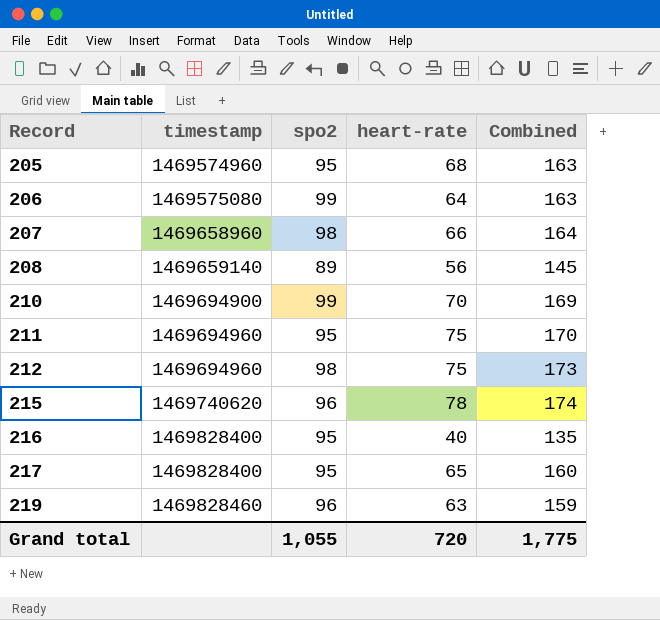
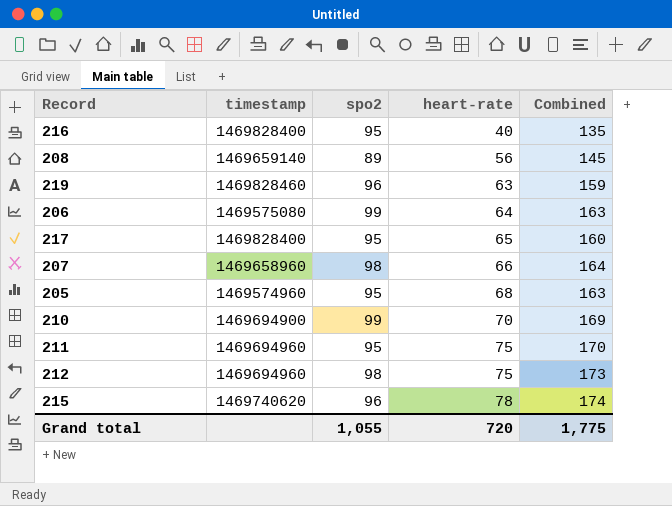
row order: Record ascending -> heart-rate ascending

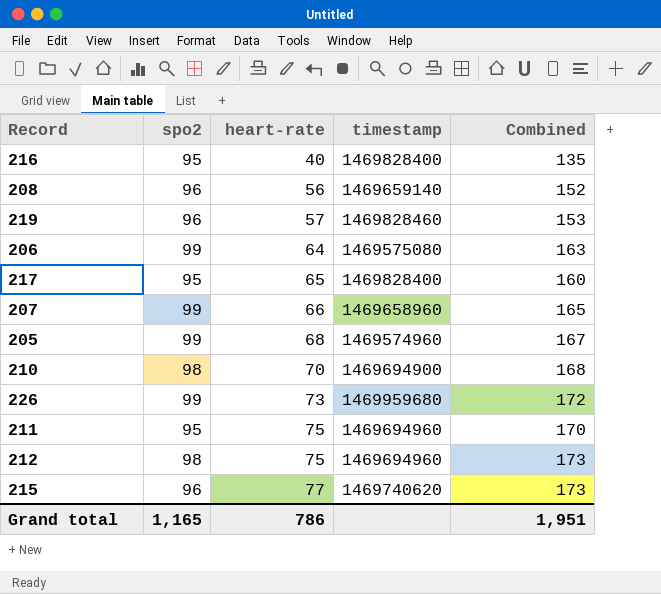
column timestamp | position: 2 -> 4
208 | spo2: 89 -> 96
208 | Combined: 145 -> 152
219 | heart-rate: 63 -> 57
219 | Combined: 159 -> 153
207 | spo2: 98 -> 99
207 | Combined: 164 -> 165
205 | spo2: 95 -> 99
205 | Combined: 163 -> 167
210 | spo2: 99 -> 98
210 | Combined: 169 -> 168
row 226: none -> 99 | 73 | 1469959680 | 172
215 | heart-rate: 78 -> 77
215 | Combined: 174 -> 173
Grand total | spo2: 1,055 -> 1,165
Grand total | heart-rate: 720 -> 786
Grand total | Combined: 1,775 -> 1,951

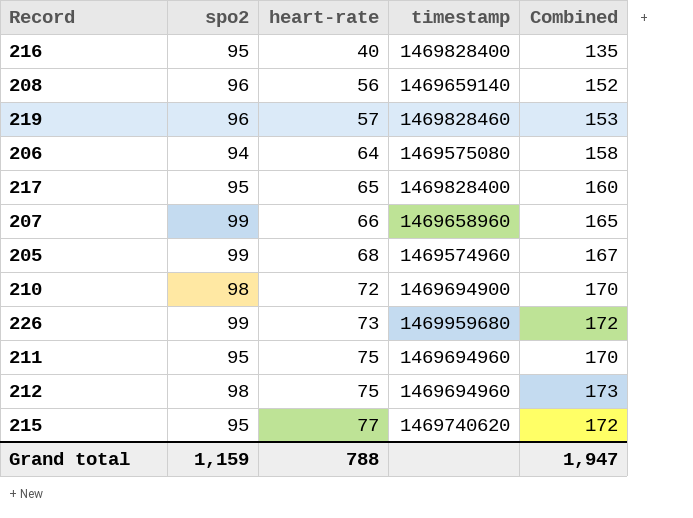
206 | spo2: 99 -> 94
206 | Combined: 163 -> 158
210 | heart-rate: 70 -> 72
210 | Combined: 168 -> 170
215 | spo2: 96 -> 95
215 | Combined: 173 -> 172
Grand total | spo2: 1,165 -> 1,159
Grand total | heart-rate: 786 -> 788
Grand total | Combined: 1,951 -> 1,947

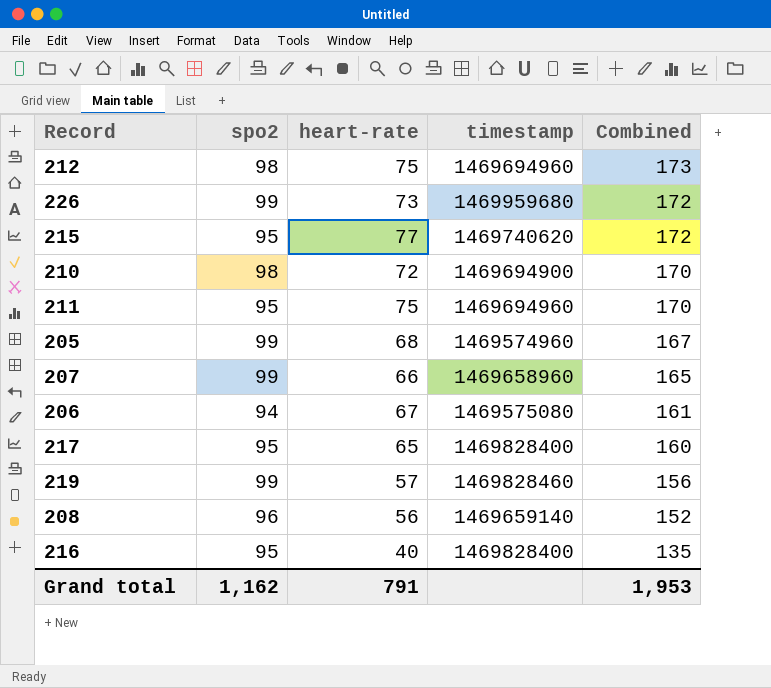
row order: heart-rate ascending -> Combined descending
206 | heart-rate: 64 -> 67
206 | Combined: 158 -> 161
219 | spo2: 96 -> 99
219 | Combined: 153 -> 156
Grand total | spo2: 1,159 -> 1,162
Grand total | heart-rate: 788 -> 791
Grand total | Combined: 1,947 -> 1,953

